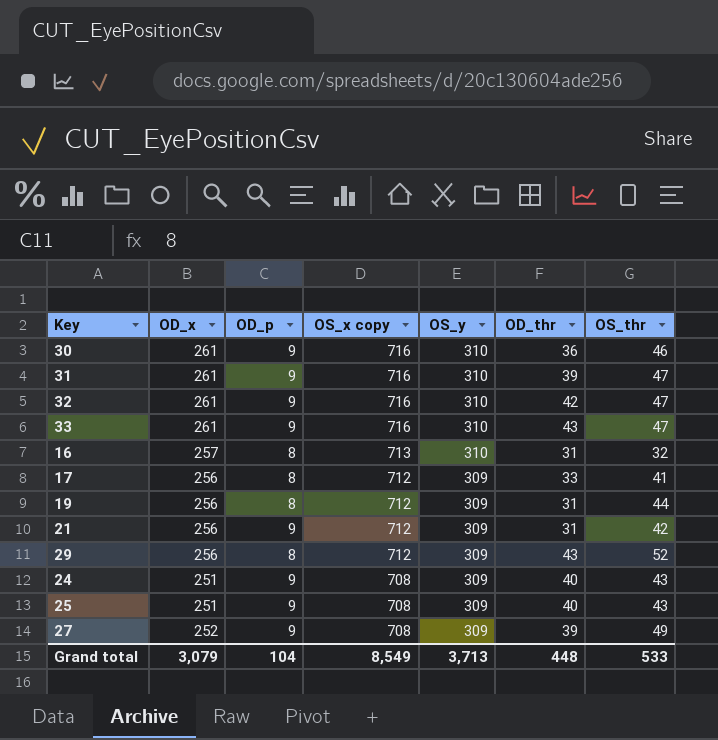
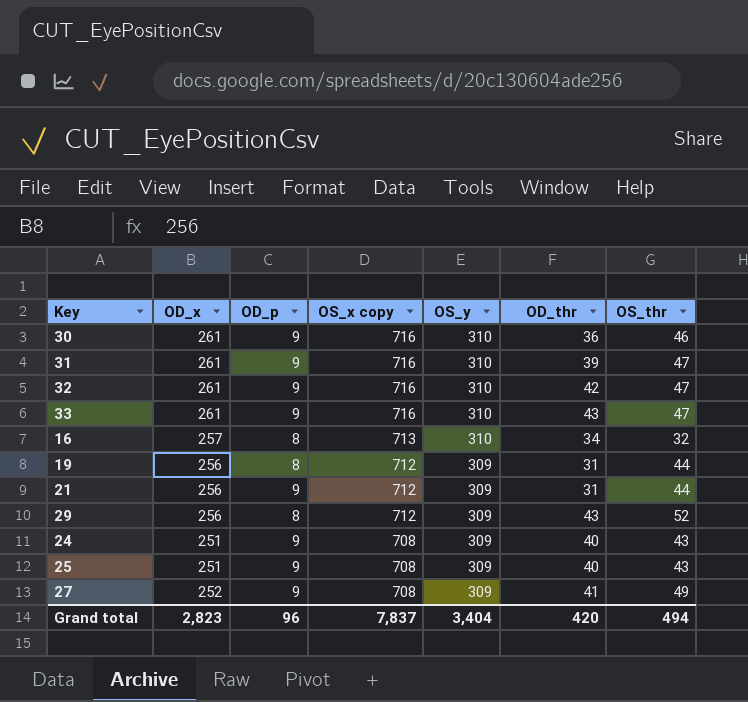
row 17: 256 | 8 | 712 | 309 | 33 | 41 -> none
16 | OD_thr: 31 -> 34
21 | OS_thr: 42 -> 44
27 | OD_thr: 39 -> 41
Grand total | OD_x: 3,079 -> 2,823
Grand total | OD_p: 104 -> 96
Grand total | OS_x copy: 8,549 -> 7,837
Grand total | OS_y: 3,713 -> 3,404
Grand total | OD_thr: 448 -> 420
Grand total | OS_thr: 533 -> 494

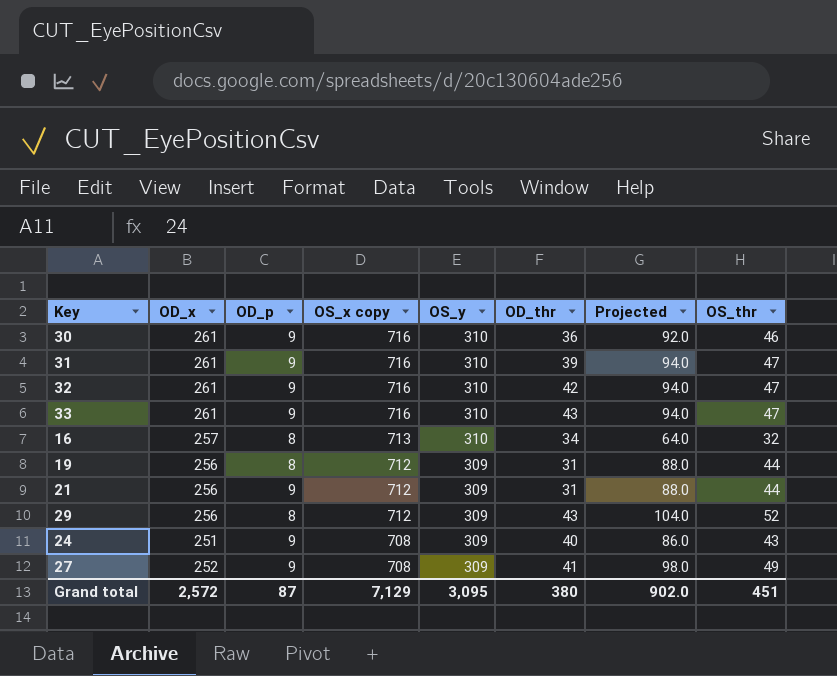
column Projected | formula: none -> [OS_thr] * 2
row 25: 251 | 9 | 708 | 309 | 40 | 43 -> none
Grand total | OD_x: 2,823 -> 2,572
Grand total | OD_p: 96 -> 87
Grand total | OS_x copy: 7,837 -> 7,129
Grand total | OS_y: 3,404 -> 3,095
Grand total | OD_thr: 420 -> 380
Grand total | OS_thr: 494 -> 451

